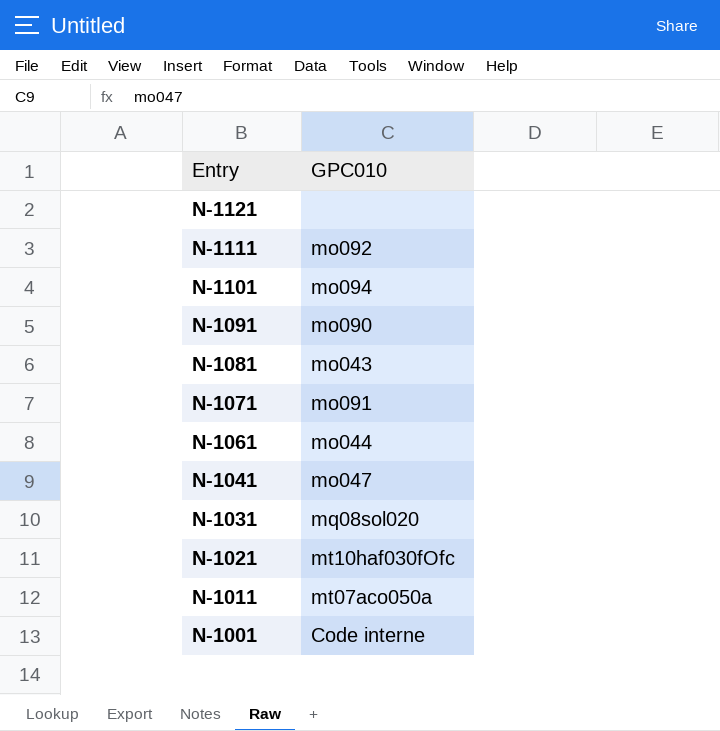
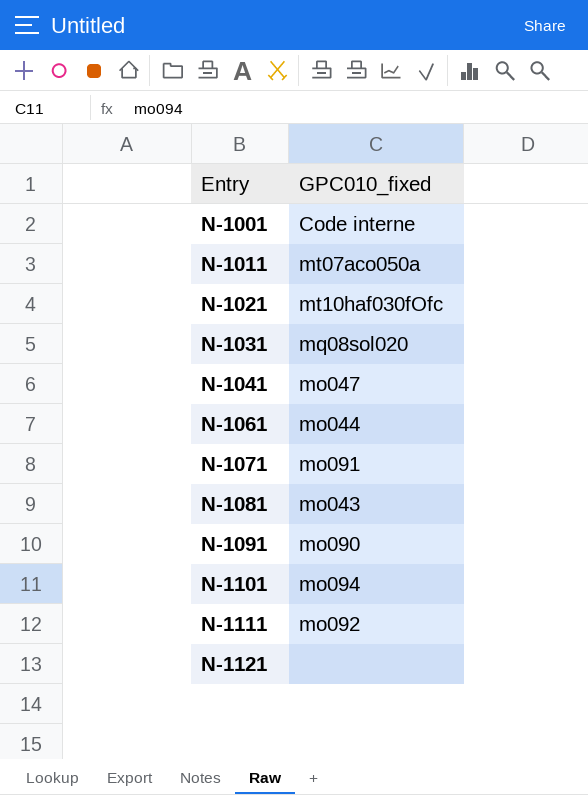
row order: Entry descending -> Entry ascending
column name: GPC010 -> GPC010_fixed

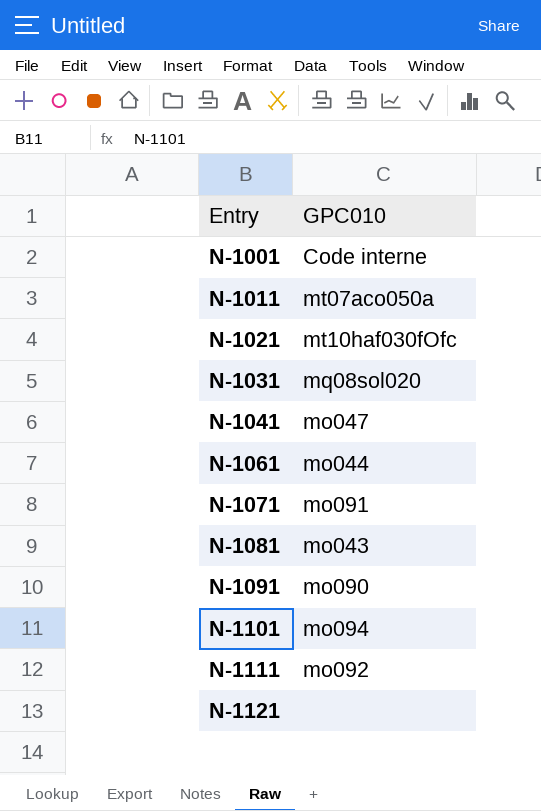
column name: GPC010_fixed -> GPC010

